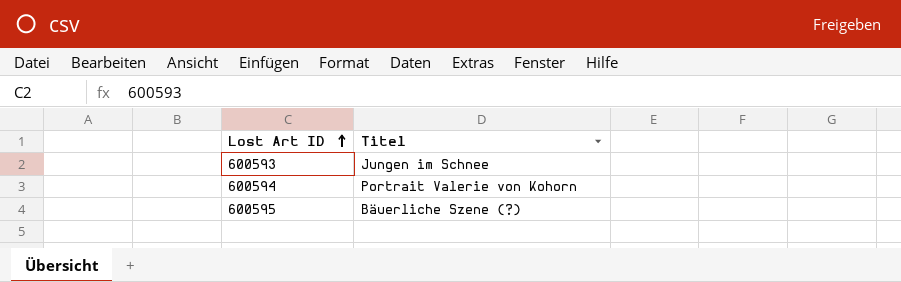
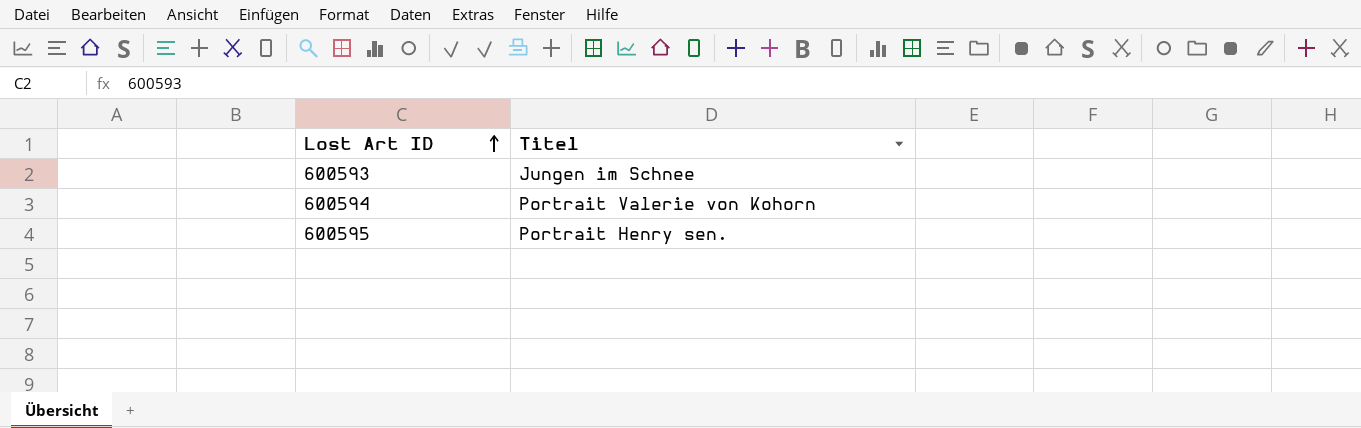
600595 | Titel: Bäuerliche Szene (?) -> Portrait Henry sen.

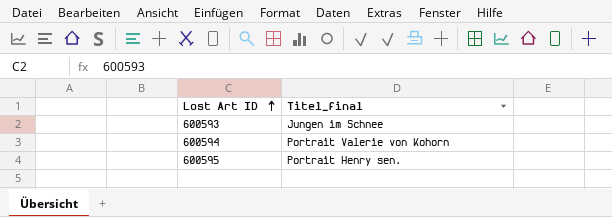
column name: Titel -> Titel_final

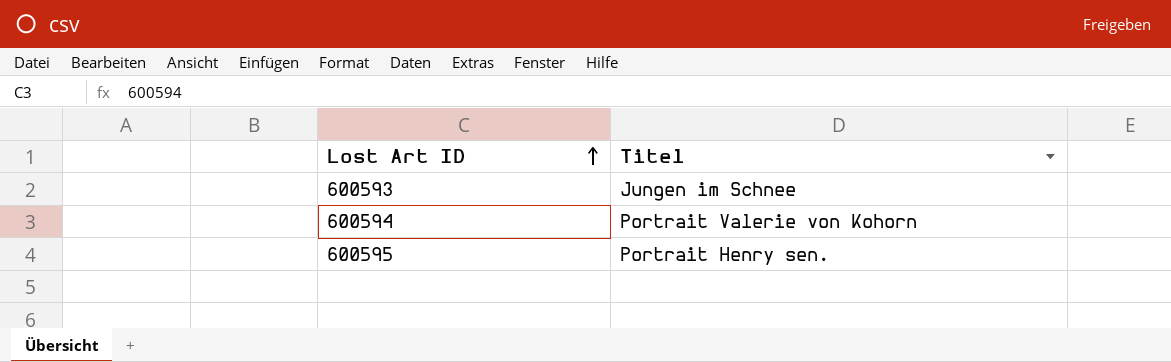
column name: Titel_final -> Titel

